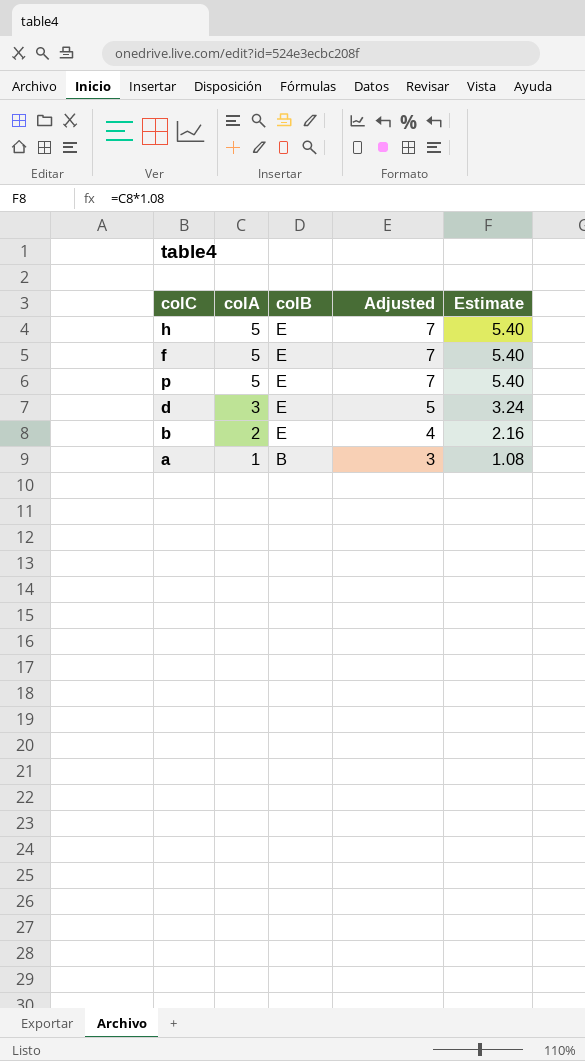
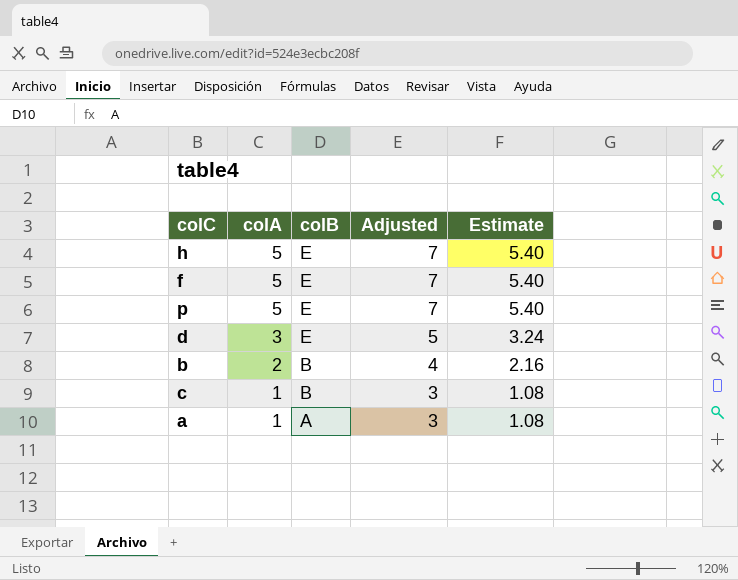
b | colB: E -> B
row c: none -> 1 | B | 3 | 1.08
a | colB: B -> A

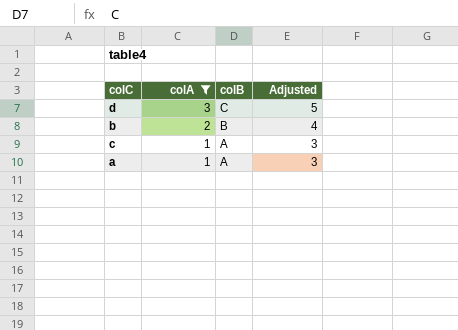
filter: none -> colA != 5
column Estimate | formula: [colA] * 1.08 -> none
d | colB: E -> C
c | colB: B -> A

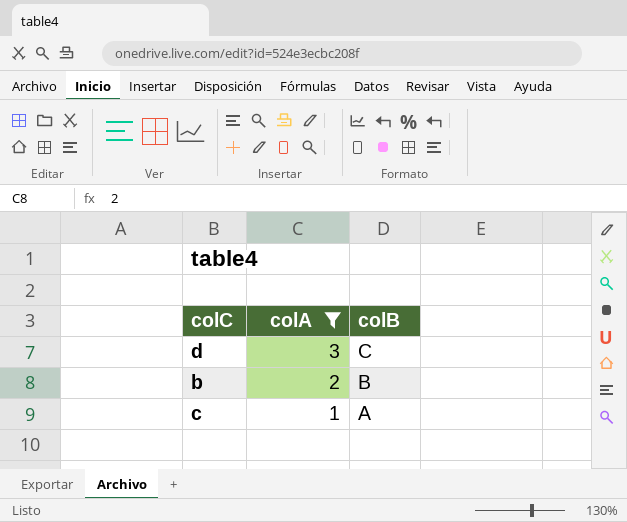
column Adjusted | formula: [colA] + 2 -> none
row a: 1 | A | 3 -> none

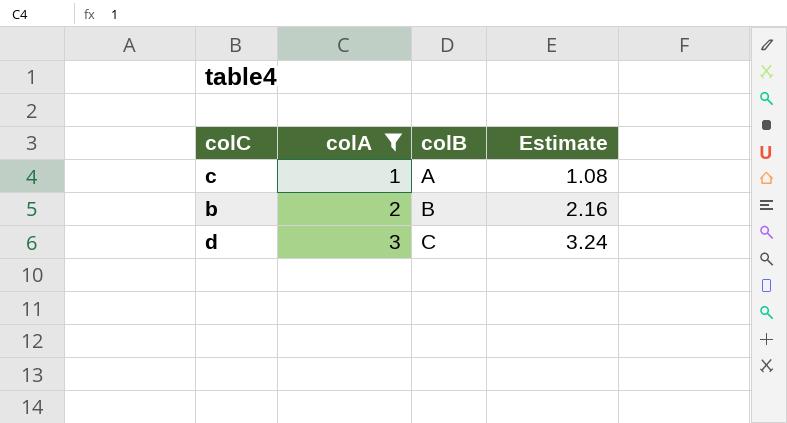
row order: colA descending -> colA ascending
column Estimate | formula: none -> [colA] * 1.08

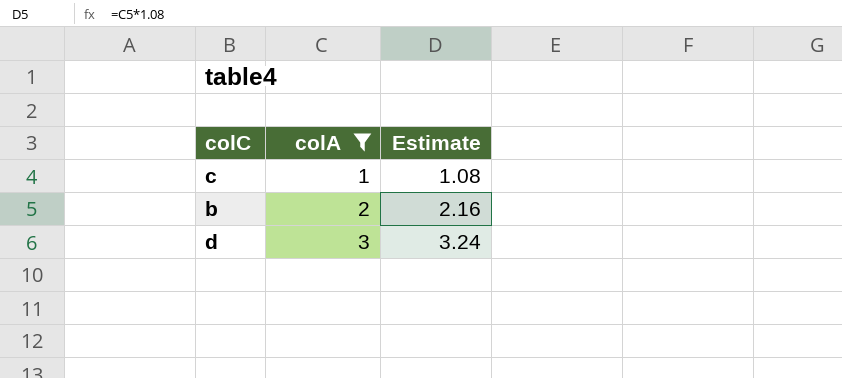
column colB | position: 3 -> none

